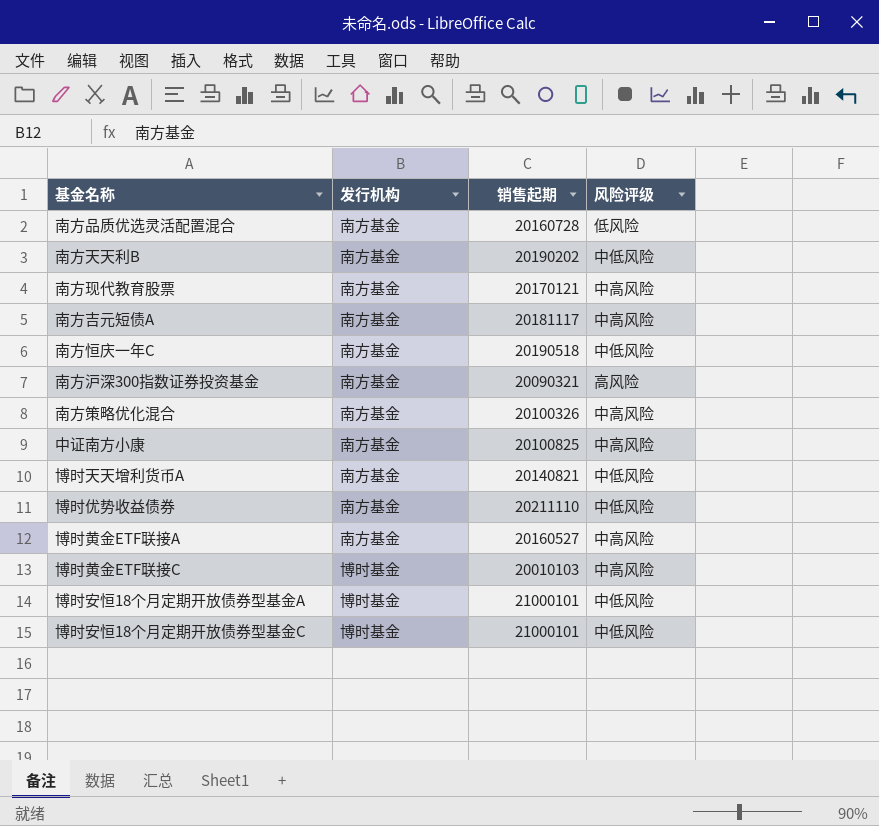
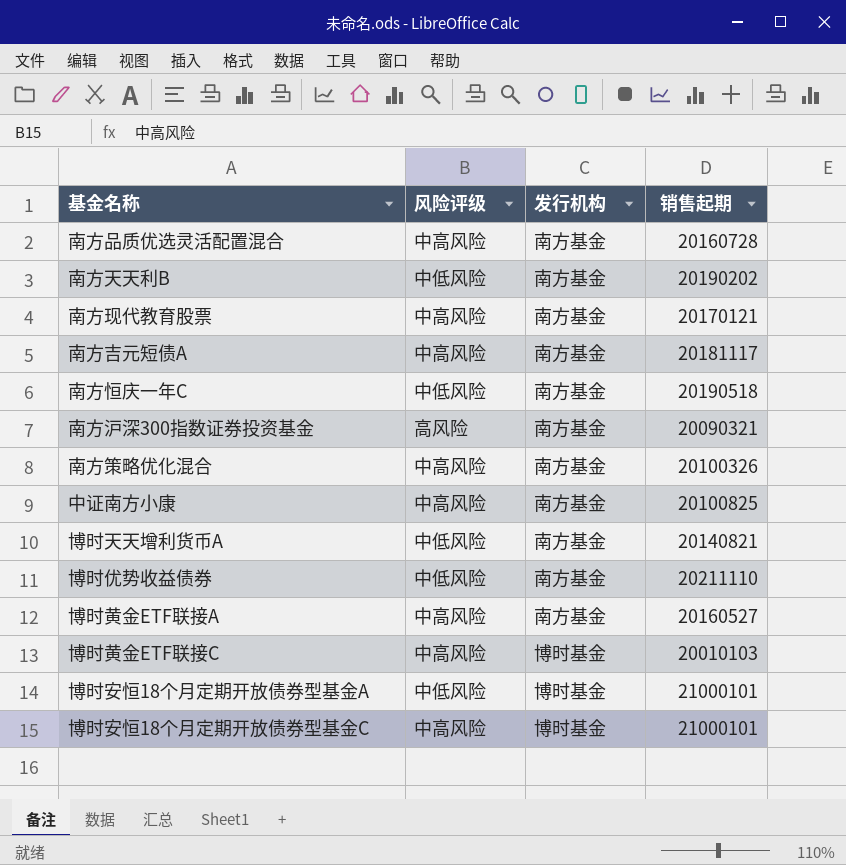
column 风险评级 | position: 4 -> 2
南方品质优选灵活配置混合 | 风险评级: 低风险 -> 中高风险
博时安恒18个月定期开放债券型基金C | 风险评级: 中低风险 -> 中高风险

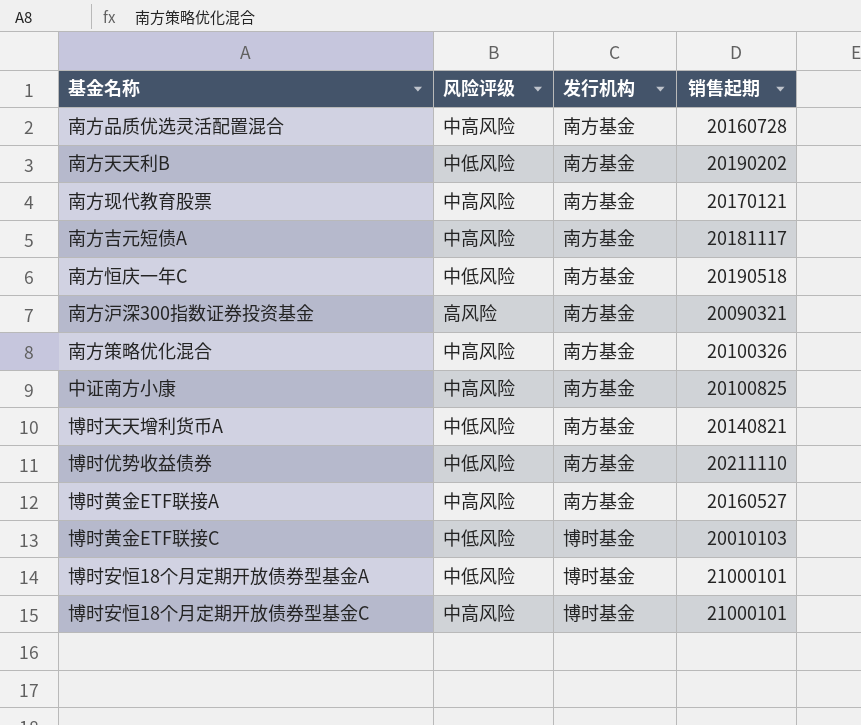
博时黄金ETF联接C | 风险评级: 中高风险 -> 中低风险

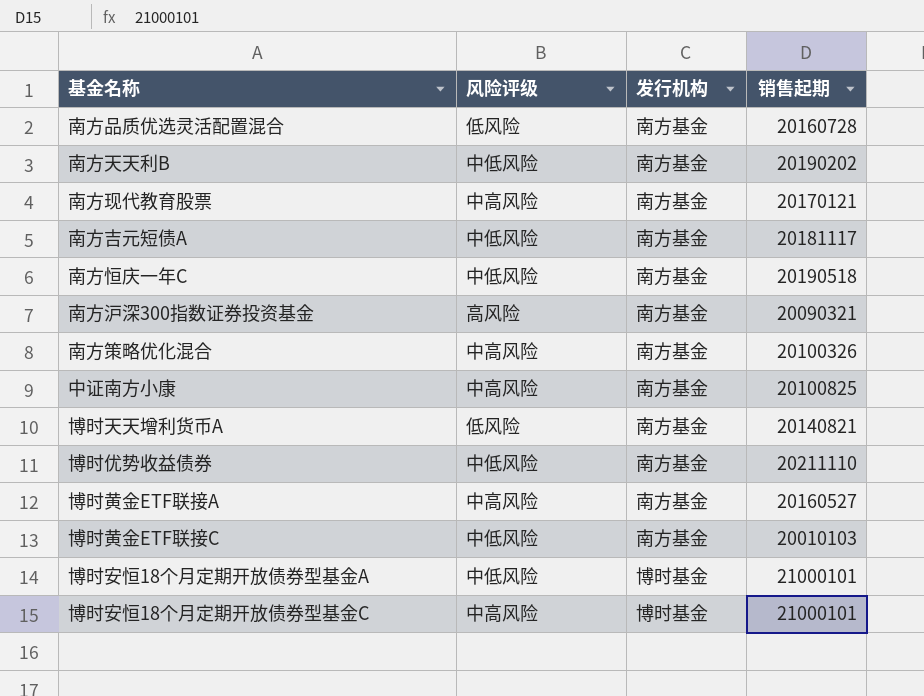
南方品质优选灵活配置混合 | 风险评级: 中高风险 -> 低风险
南方吉元短债A | 风险评级: 中高风险 -> 中低风险
博时天天增利货币A | 风险评级: 中低风险 -> 低风险
博时黄金ETF联接C | 发行机构: 博时基金 -> 南方基金

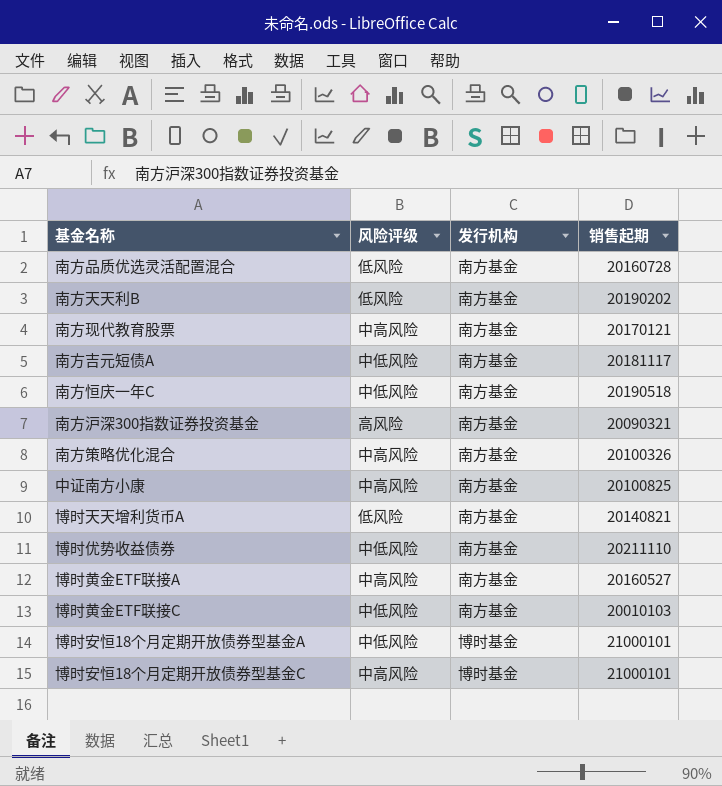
南方天天利B | 风险评级: 中低风险 -> 低风险

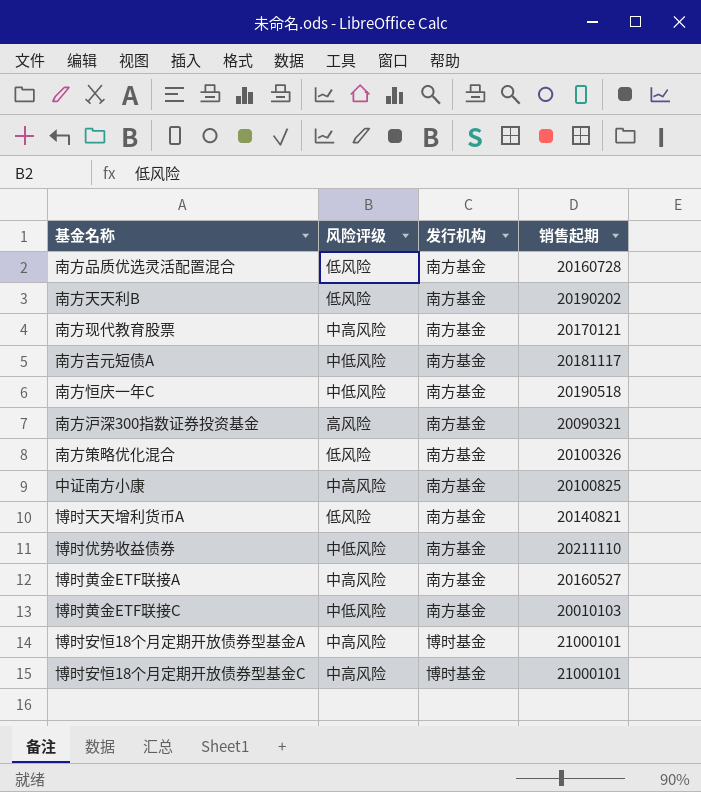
南方策略优化混合 | 风险评级: 中高风险 -> 低风险
博时安恒18个月定期开放债券型基金A | 风险评级: 中低风险 -> 中高风险

